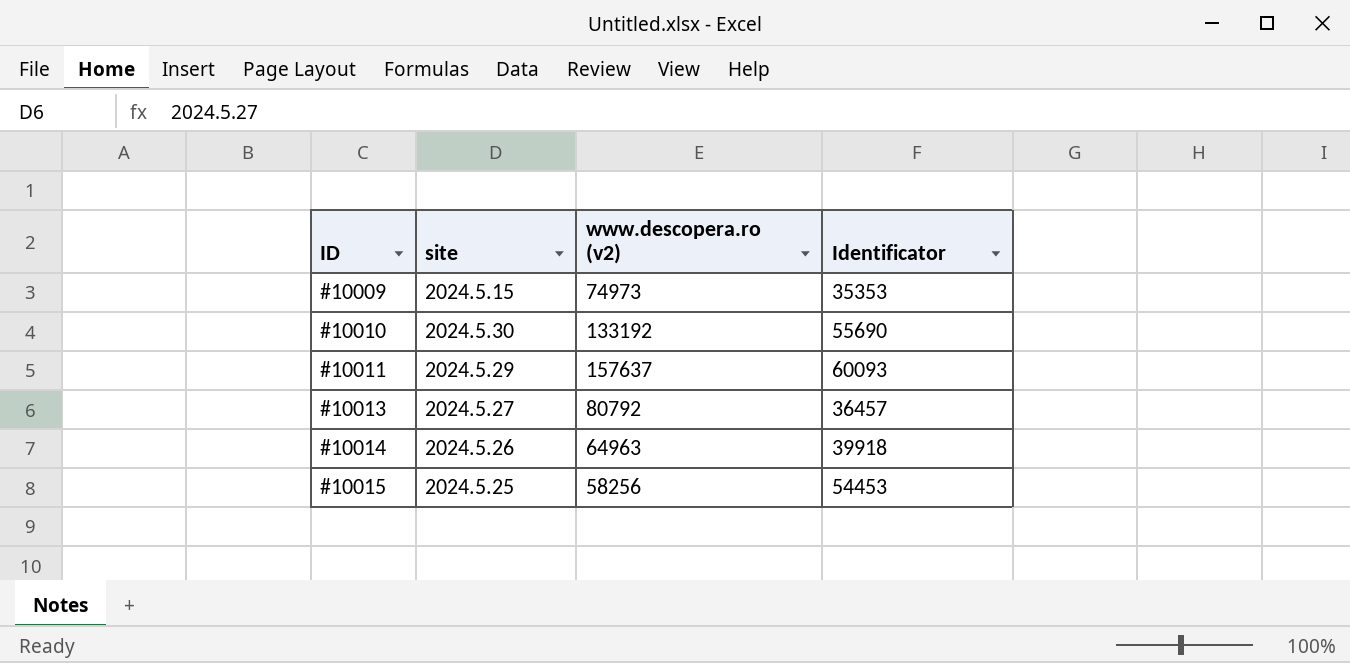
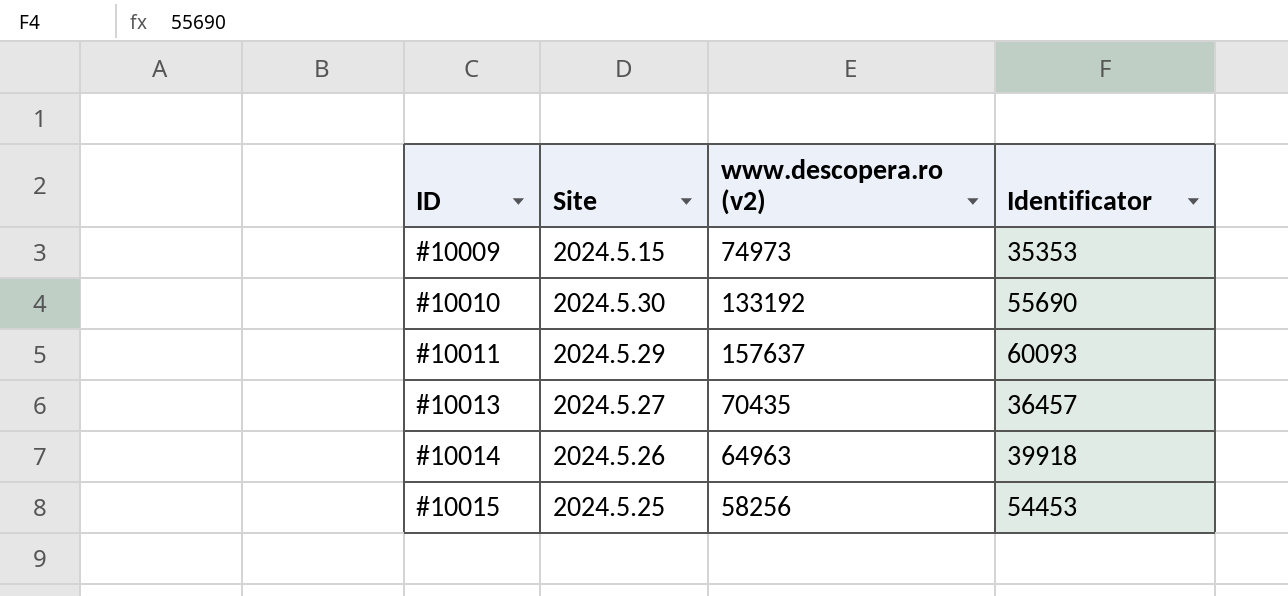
column name: site -> Site
#10013 | www.descopera.ro (v2): 80792 -> 70435

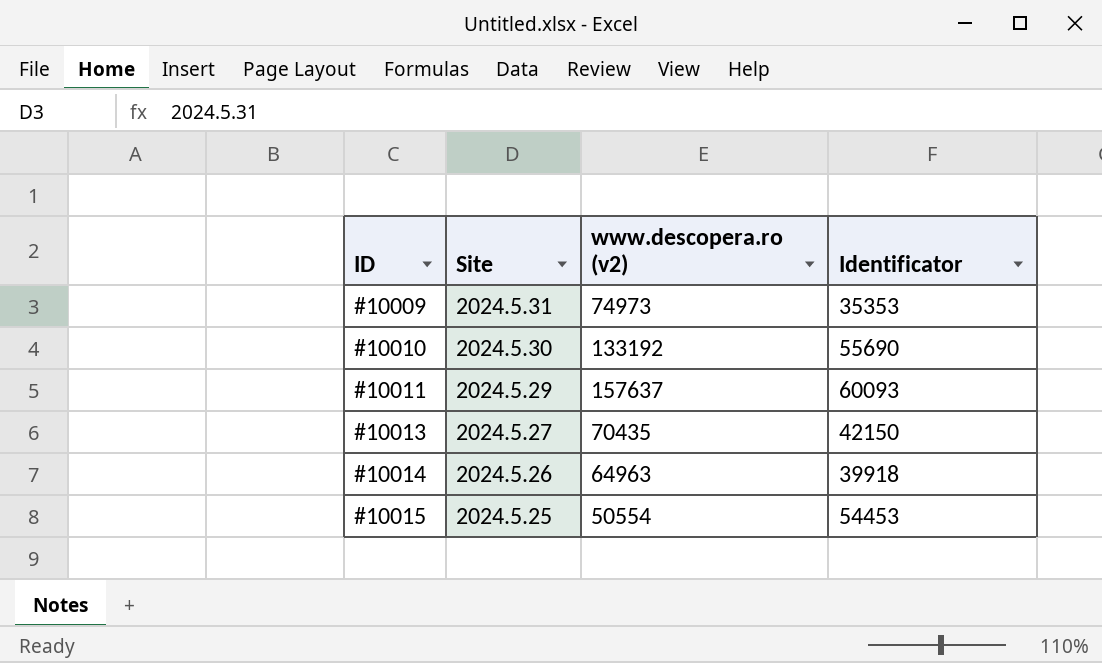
#10009 | Site: 2024.5.15 -> 2024.5.31
#10013 | Identificator: 36457 -> 42150
#10015 | www.descopera.ro (v2): 58256 -> 50554

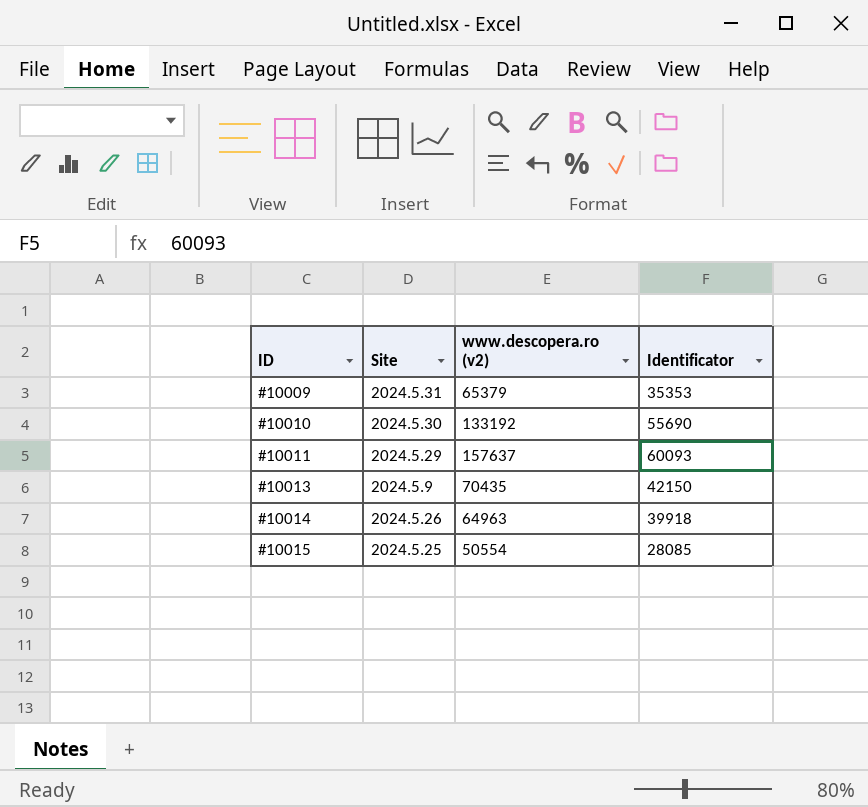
#10009 | www.descopera.ro (v2): 74973 -> 65379
#10013 | Site: 2024.5.27 -> 2024.5.9
#10015 | Identificator: 54453 -> 28085

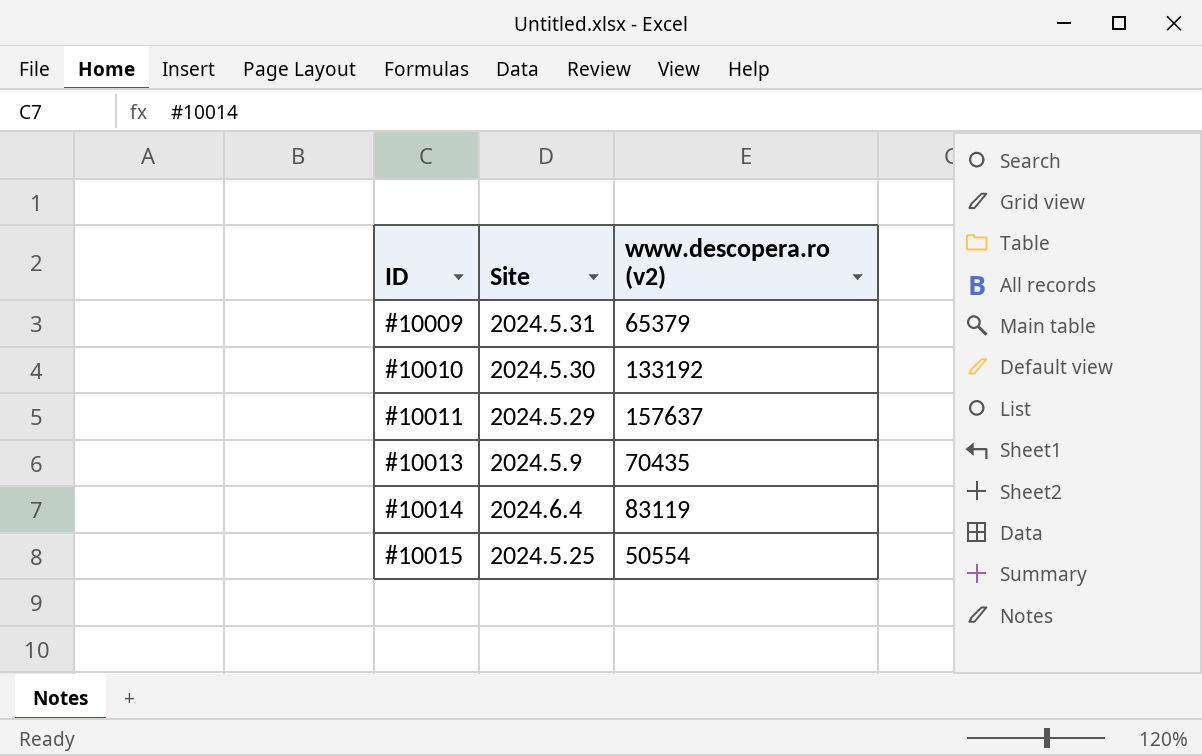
column Identificator | position: 4 -> none
#10014 | Site: 2024.5.26 -> 2024.6.4
#10014 | www.descopera.ro (v2): 64963 -> 83119

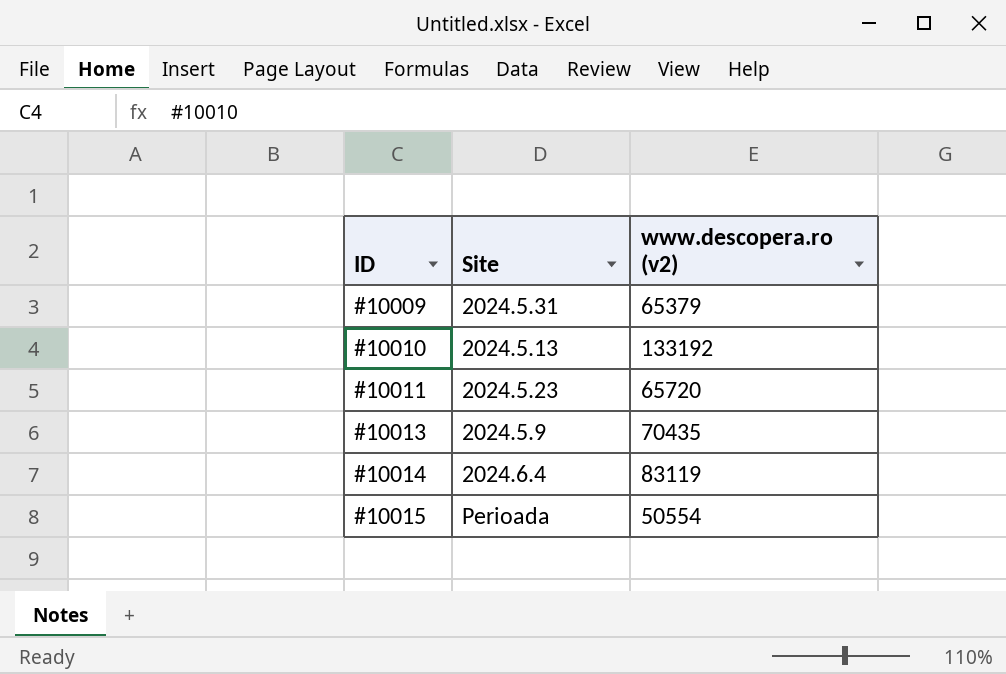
#10010 | Site: 2024.5.30 -> 2024.5.13
#10011 | Site: 2024.5.29 -> 2024.5.23
#10011 | www.descopera.ro (v2): 157637 -> 65720
#10015 | Site: 2024.5.25 -> Perioada

